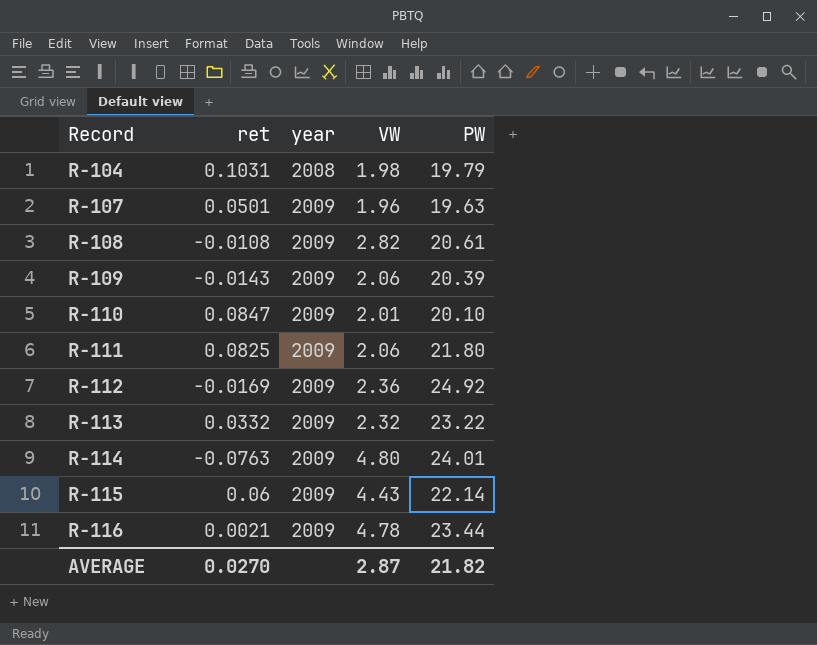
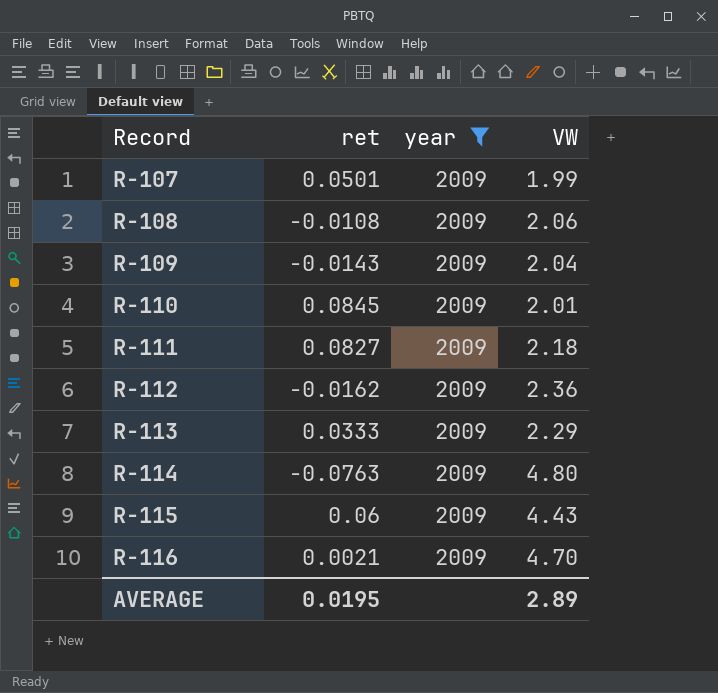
filter: none -> year = 2009
column PW | position: 5 -> none
R-107 | VW: 1.96 -> 1.99
R-108 | VW: 2.82 -> 2.06
R-109 | VW: 2.06 -> 2.04
R-110 | ret: 0.0847 -> 0.0845
R-111 | ret: 0.0825 -> 0.0827
R-111 | VW: 2.06 -> 2.18
R-112 | ret: -0.0169 -> -0.0162
R-113 | ret: 0.0332 -> 0.0333
R-113 | VW: 2.32 -> 2.29
R-116 | VW: 4.78 -> 4.70
AVERAGE | ret: 0.0270 -> 0.0195
AVERAGE | VW: 2.87 -> 2.89

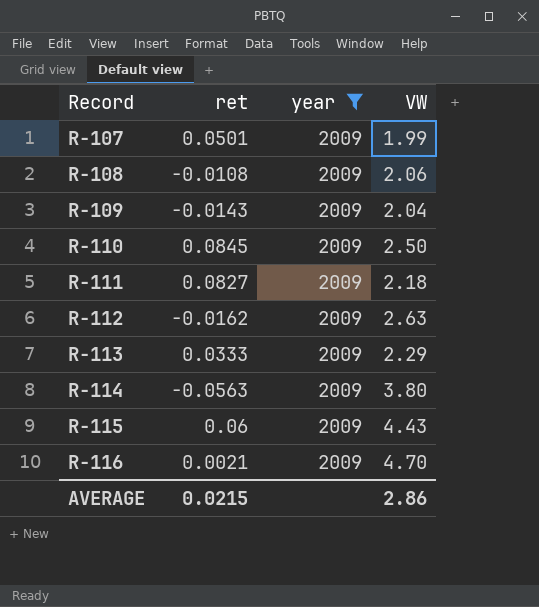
R-110 | VW: 2.01 -> 2.50
R-112 | VW: 2.36 -> 2.63
R-114 | ret: -0.0763 -> -0.0563
R-114 | VW: 4.80 -> 3.80
AVERAGE | ret: 0.0195 -> 0.0215
AVERAGE | VW: 2.89 -> 2.86

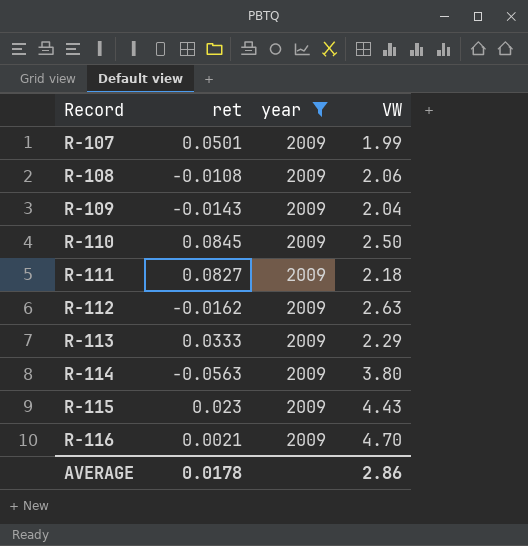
R-115 | ret: 0.06 -> 0.023
AVERAGE | ret: 0.0215 -> 0.0178

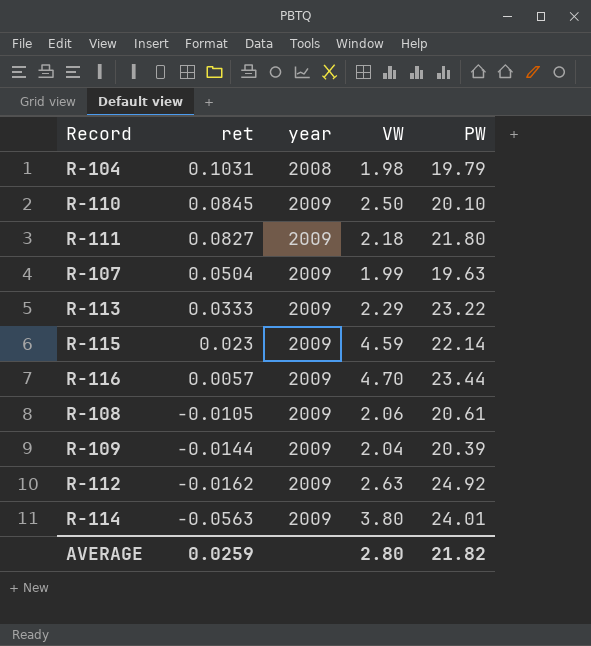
filter: year = 2009 -> none
row order: Record ascending -> ret descending
column PW | position: none -> 5
R-107 | ret: 0.0501 -> 0.0504
R-115 | VW: 4.43 -> 4.59
R-116 | ret: 0.0021 -> 0.0057
R-108 | ret: -0.0108 -> -0.0105
R-109 | ret: -0.0143 -> -0.0144
AVERAGE | ret: 0.0178 -> 0.0259
AVERAGE | VW: 2.86 -> 2.80

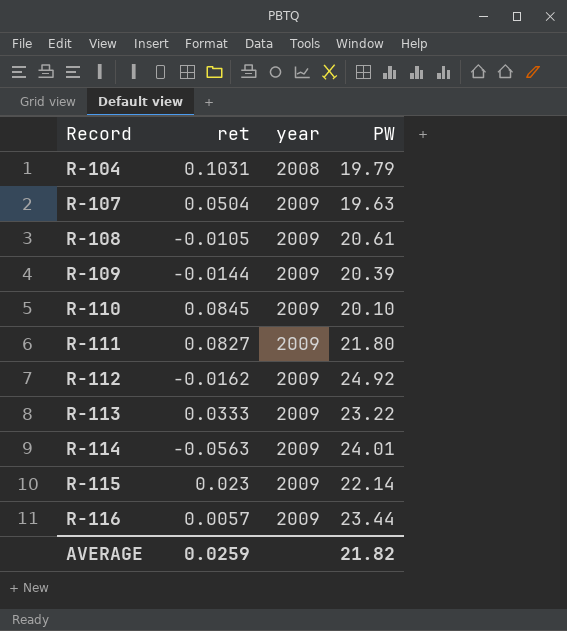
row order: ret descending -> Record ascending
column VW | position: 4 -> none

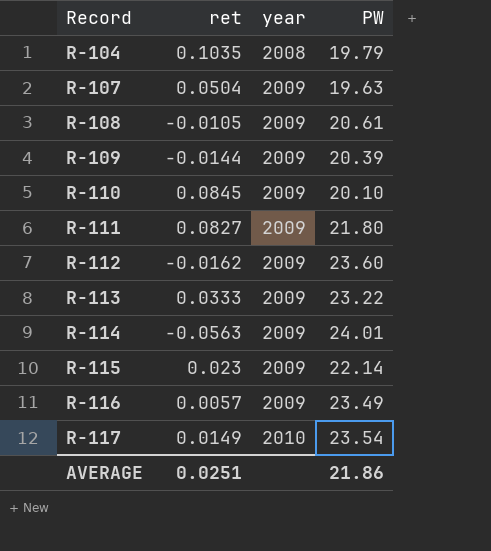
R-104 | ret: 0.1031 -> 0.1035
R-112 | PW: 24.92 -> 23.60
R-116 | PW: 23.44 -> 23.49
row R-117: none -> 0.0149 | 2010 | 23.54
AVERAGE | ret: 0.0259 -> 0.0251
AVERAGE | PW: 21.82 -> 21.86

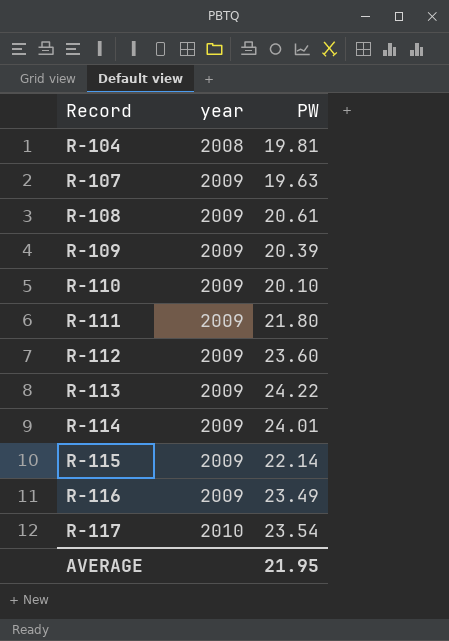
column ret | position: 2 -> none
R-104 | PW: 19.79 -> 19.81
R-113 | PW: 23.22 -> 24.22
AVERAGE | PW: 21.86 -> 21.95

